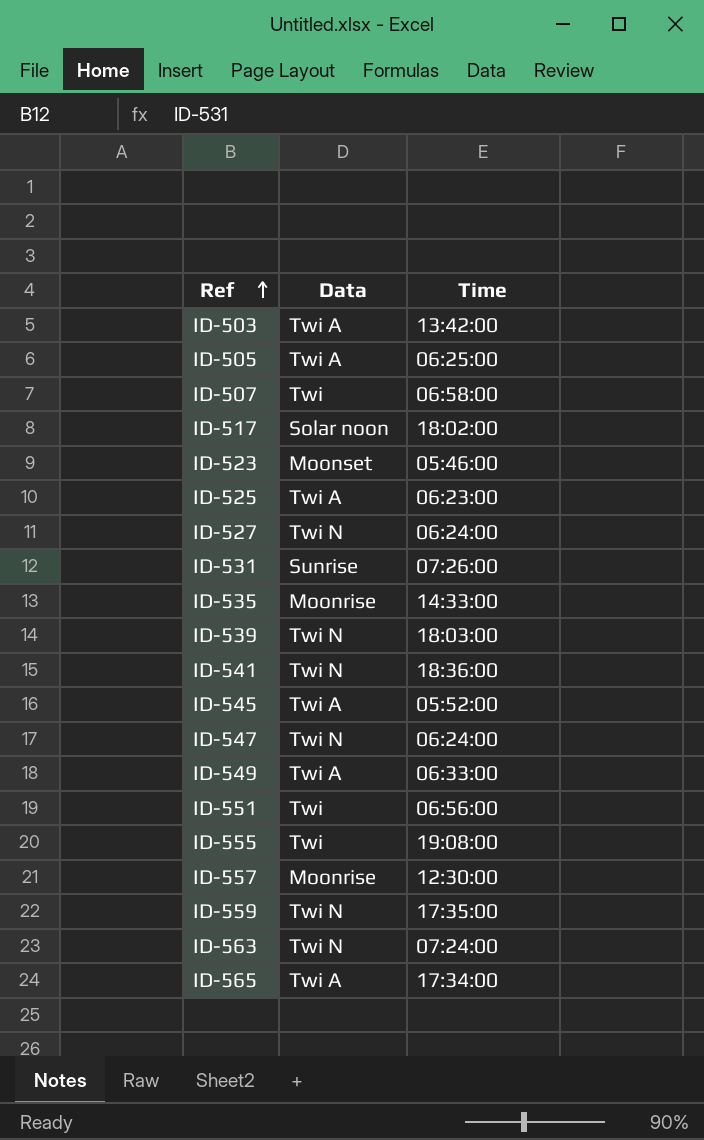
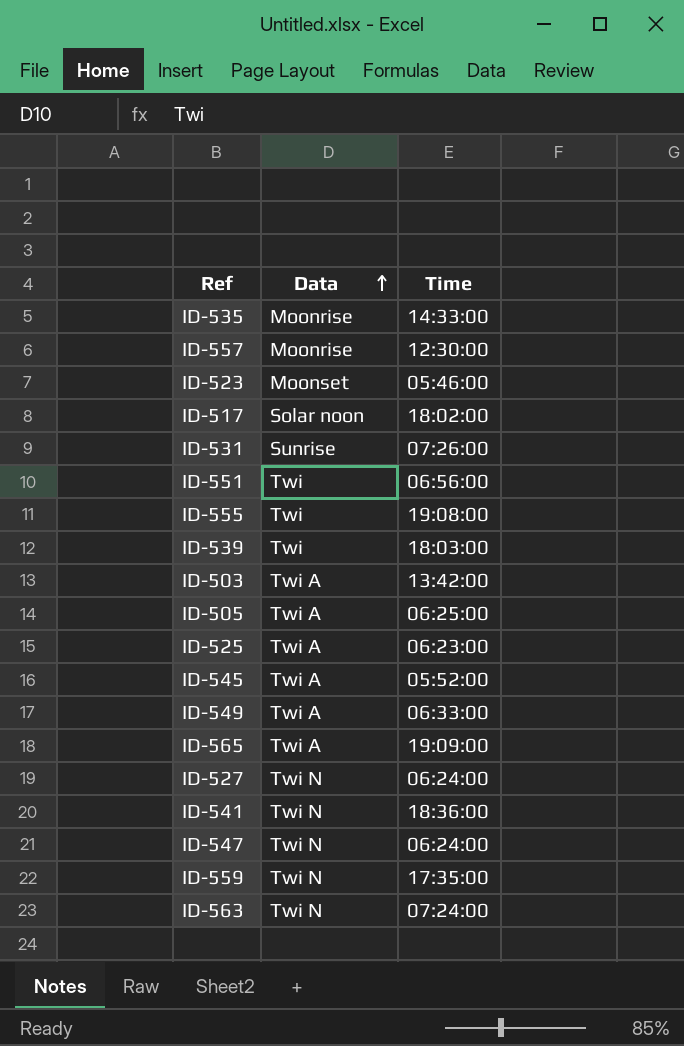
row order: Ref ascending -> Data ascending
row ID-507: Twi | 06:58:00 -> none
ID-539 | Data: Twi N -> Twi
ID-565 | Time: 17:34:00 -> 19:09:00

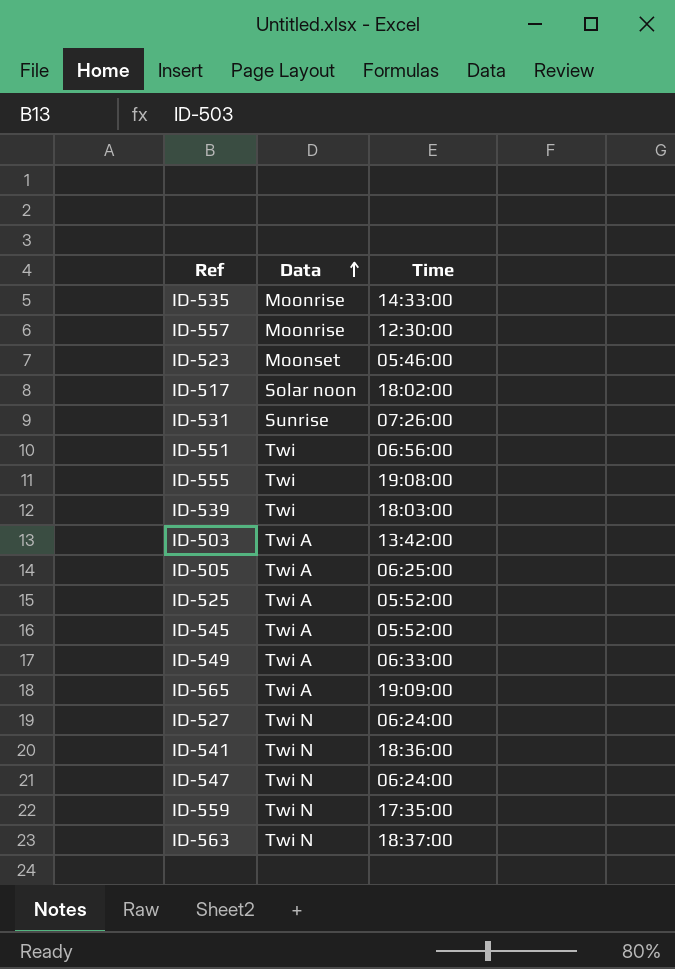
ID-525 | Time: 06:23:00 -> 05:52:00
ID-563 | Time: 07:24:00 -> 18:37:00

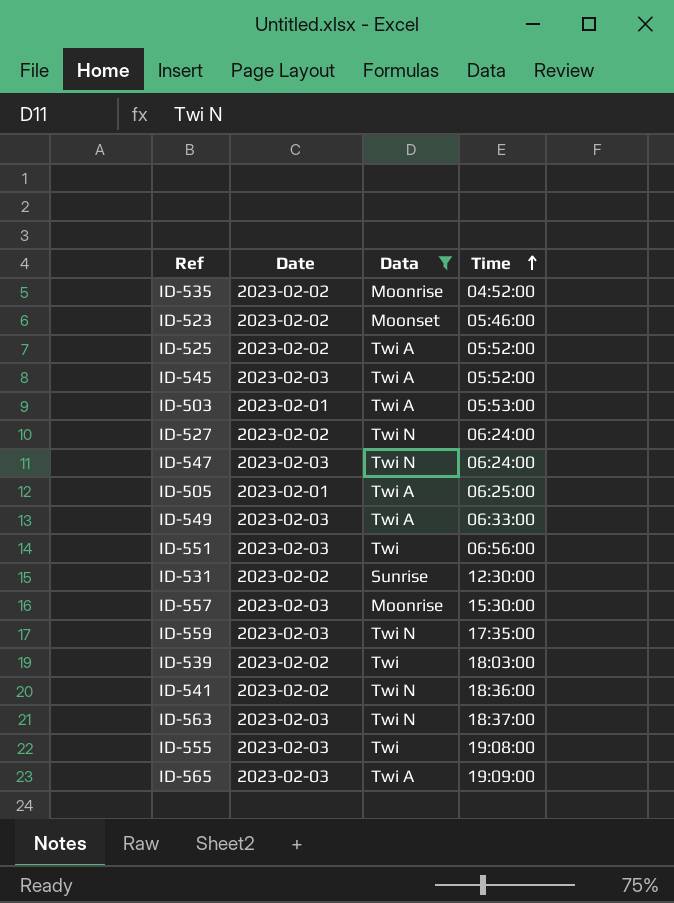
filter: none -> Data != Solar noon
row order: Data ascending -> Time ascending
column Date | position: none -> 2
ID-535 | Time: 14:33:00 -> 04:52:00
ID-503 | Time: 13:42:00 -> 05:53:00
ID-531 | Time: 07:26:00 -> 12:30:00
ID-557 | Time: 12:30:00 -> 15:30:00

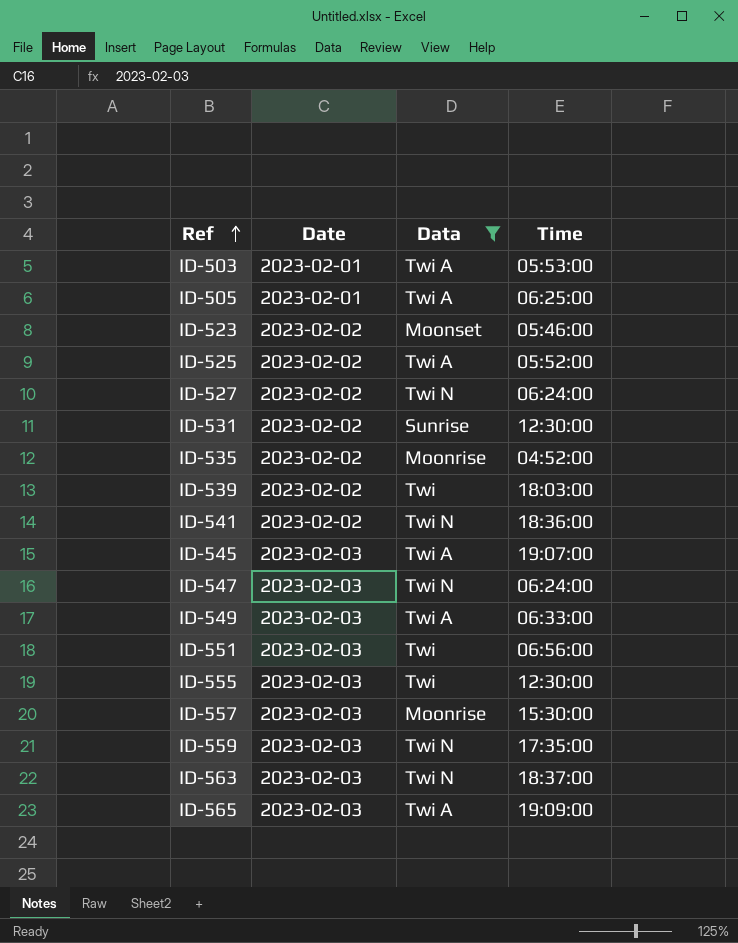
row order: Time ascending -> Ref ascending
ID-545 | Time: 05:52:00 -> 19:07:00
ID-555 | Time: 19:08:00 -> 12:30:00

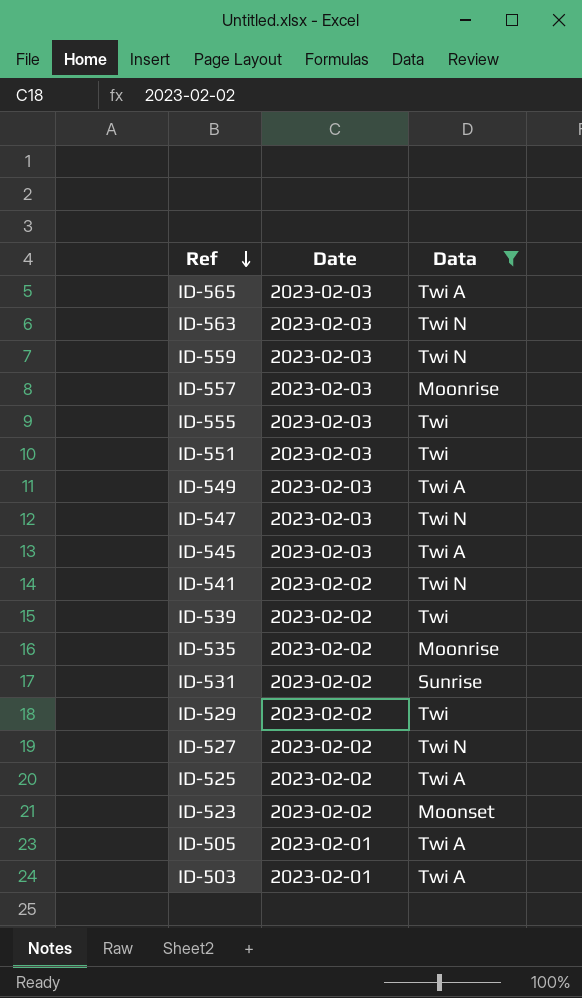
row order: Ref ascending -> Ref descending
column Time | position: 4 -> none
row ID-529: none -> 2023-02-02 | Twi

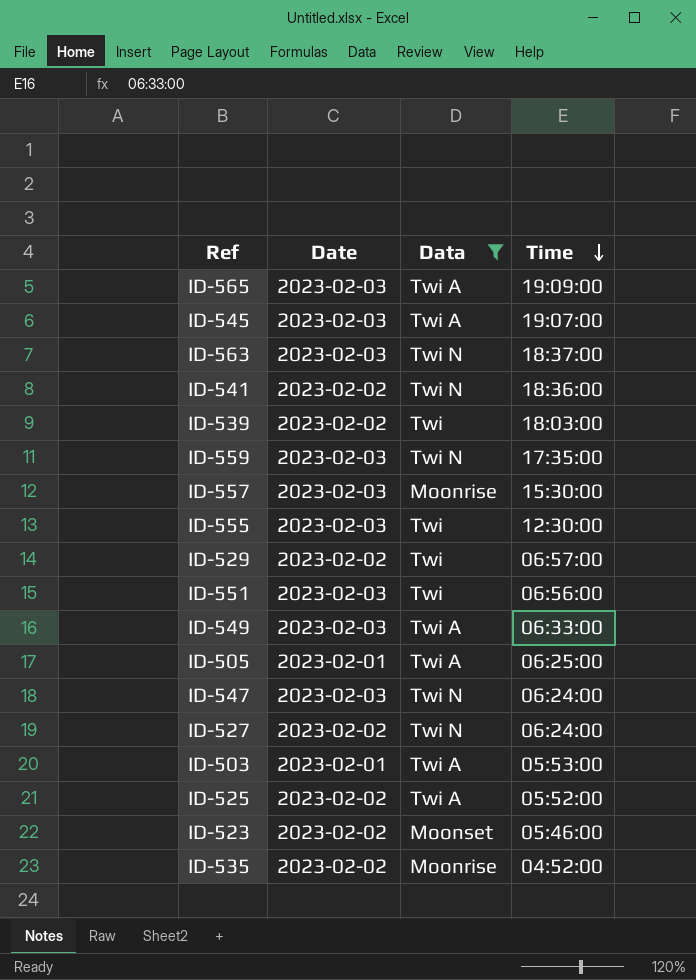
row order: Ref descending -> Time descending
column Time | position: none -> 4
row ID-531: 2023-02-02 | Sunrise -> none

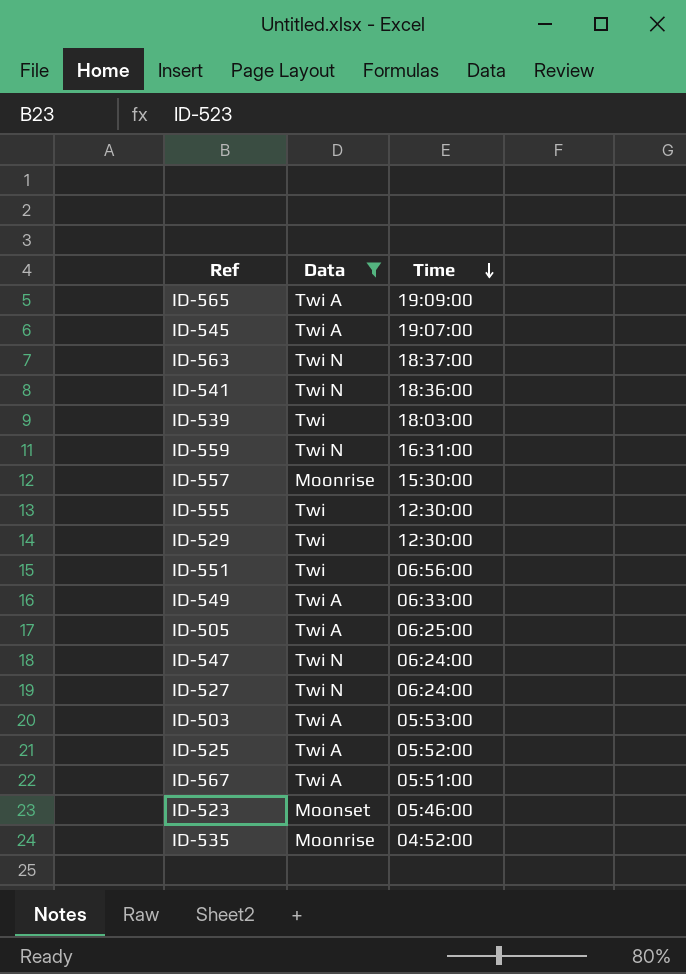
column Date | position: 2 -> none
ID-559 | Time: 17:35:00 -> 16:31:00
ID-529 | Time: 06:57:00 -> 12:30:00
row ID-567: none -> Twi A | 05:51:00

